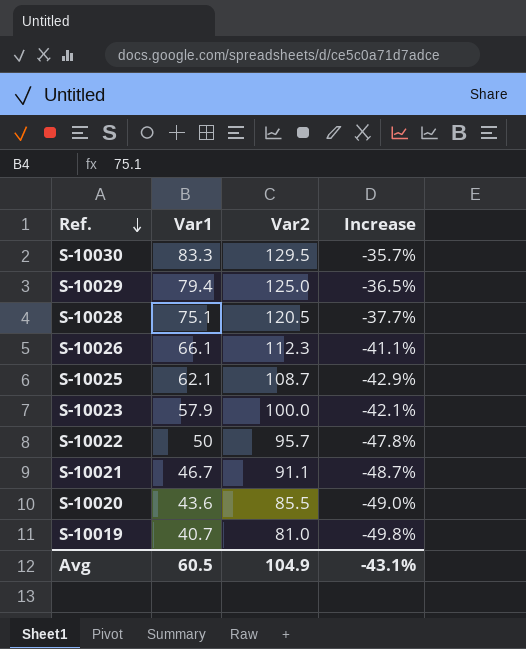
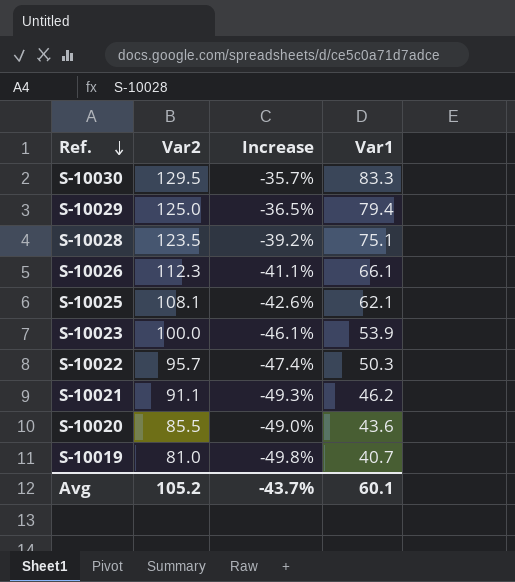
column Var1 | position: 2 -> 4
S-10028 | Var2: 120.5 -> 123.5
S-10028 | Increase: -37.7% -> -39.2%
S-10025 | Var2: 108.7 -> 108.1
S-10025 | Increase: -42.9% -> -42.6%
S-10023 | Increase: -42.1% -> -46.1%
S-10023 | Var1: 57.9 -> 53.9
S-10022 | Increase: -47.8% -> -47.4%
S-10022 | Var1: 50 -> 50.3
S-10021 | Increase: -48.7% -> -49.3%
S-10021 | Var1: 46.7 -> 46.2
Avg | Var2: 104.9 -> 105.2
Avg | Increase: -43.1% -> -43.7%
Avg | Var1: 60.5 -> 60.1

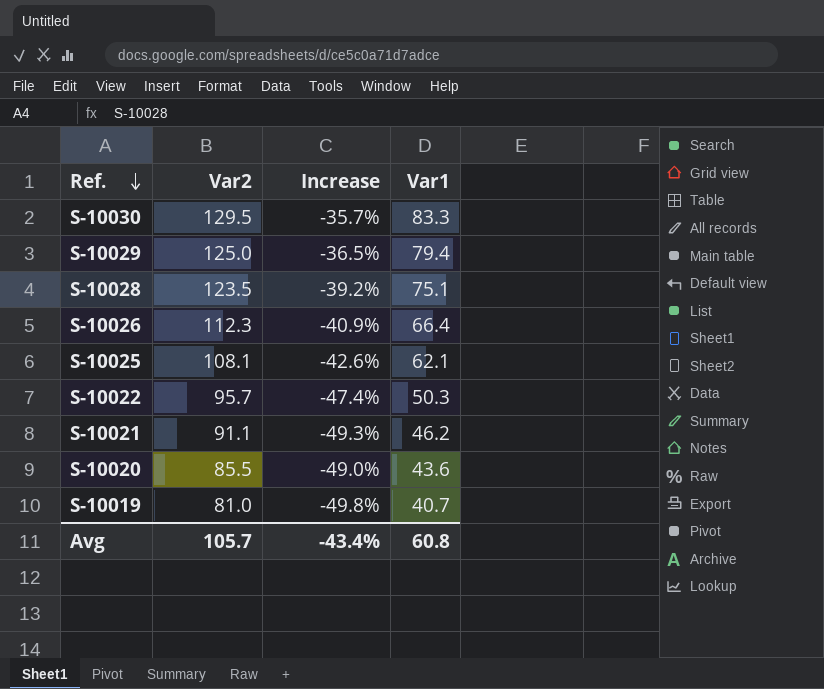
row S-10023: 100.0 | -46.1% | 53.9 -> none
S-10026 | Increase: -41.1% -> -40.9%
S-10026 | Var1: 66.1 -> 66.4
Avg | Var2: 105.2 -> 105.7
Avg | Increase: -43.7% -> -43.4%
Avg | Var1: 60.1 -> 60.8

